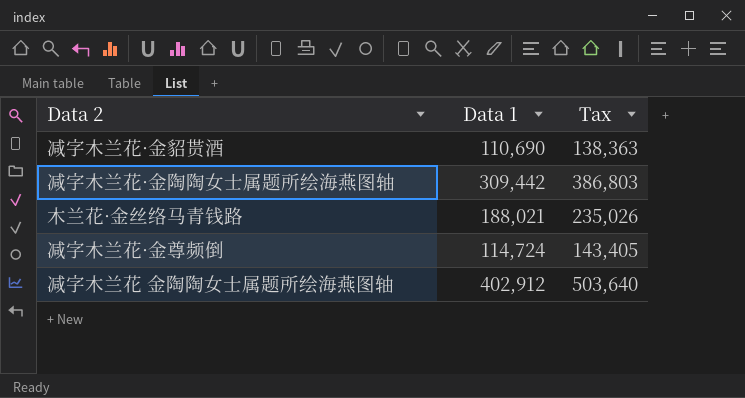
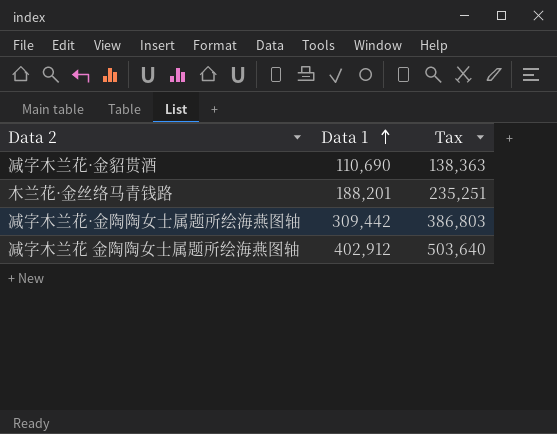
row order: none -> Data 1 ascending
row 减字木兰花·金尊频倒: 114,724 | 143,405 -> none
木兰花·金丝络马青钱路 | Data 1: 188,021 -> 188,201
木兰花·金丝络马青钱路 | Tax: 235,026 -> 235,251

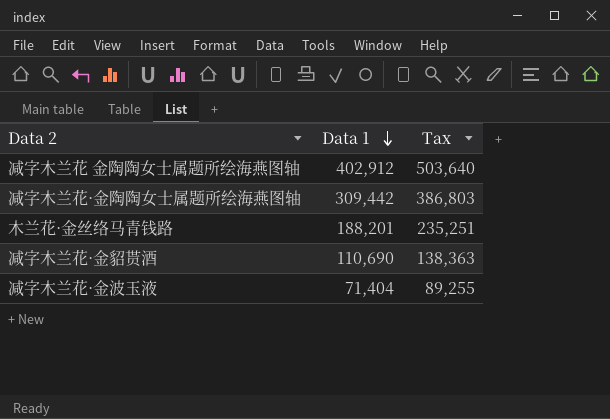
row order: Data 1 ascending -> Data 1 descending
row 减字木兰花·金波玉液: none -> 71,404 | 89,255

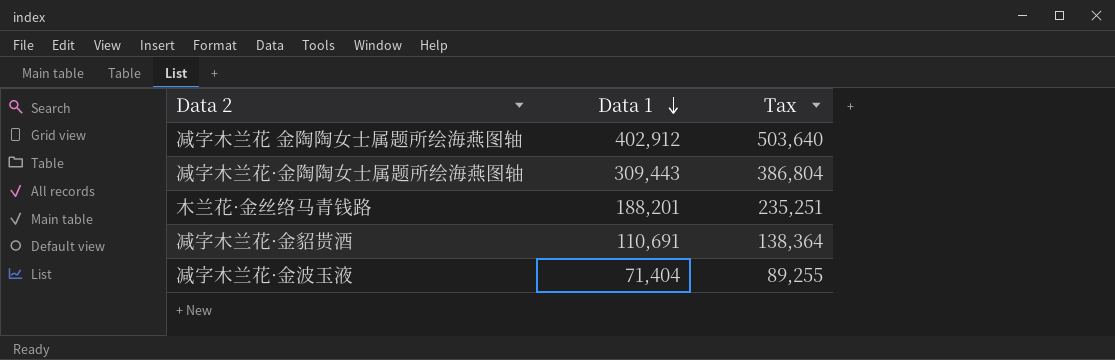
减字木兰花·金陶陶女士属题所绘海燕图轴 | Data 1: 309,442 -> 309,443
减字木兰花·金陶陶女士属题所绘海燕图轴 | Tax: 386,803 -> 386,804
减字木兰花·金貂贳酒 | Data 1: 110,690 -> 110,691
减字木兰花·金貂贳酒 | Tax: 138,363 -> 138,364

